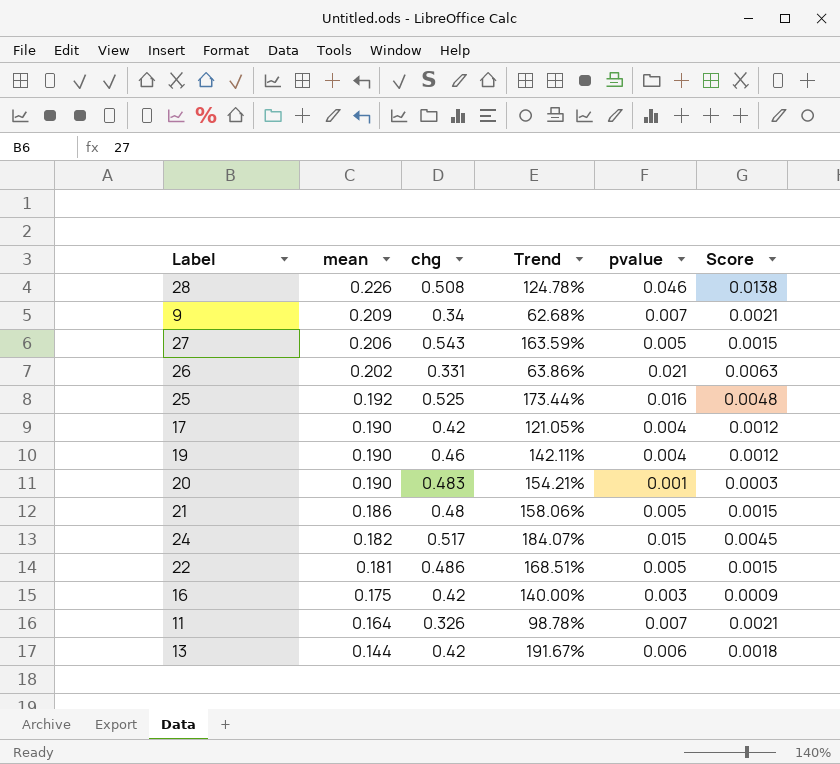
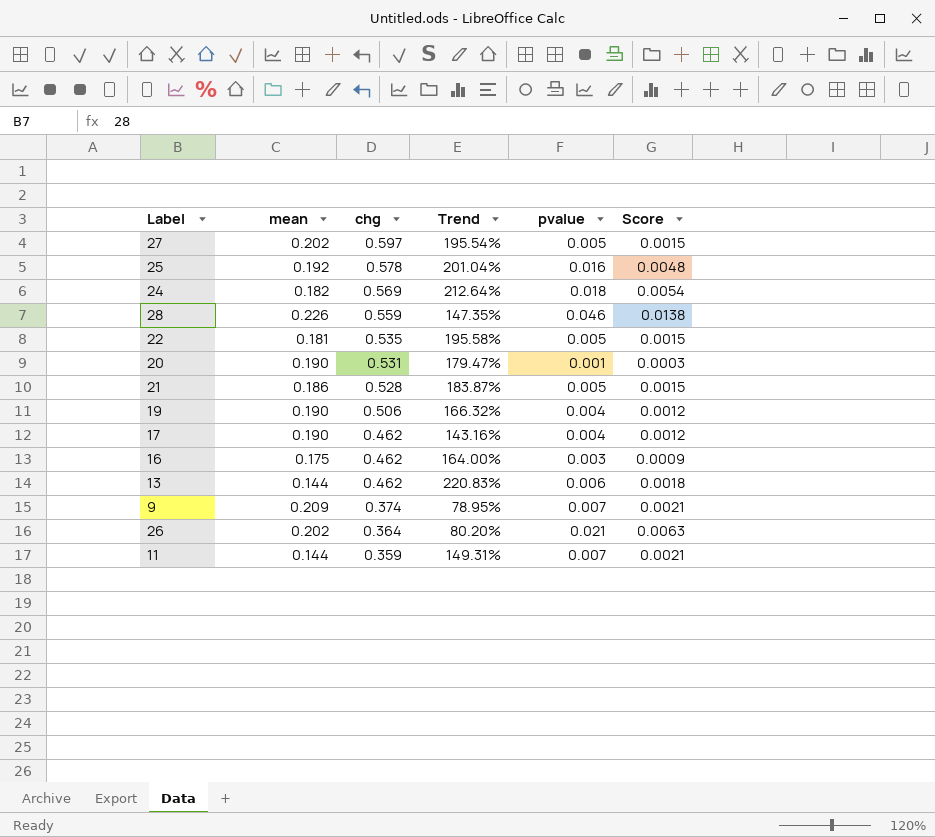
row order: mean descending -> chg descending
27 | mean: 0.206 -> 0.202
27 | chg: 0.543 -> 0.597
27 | Trend: 163.59% -> 195.54%
25 | chg: 0.525 -> 0.578
25 | Trend: 173.44% -> 201.04%
24 | chg: 0.517 -> 0.569
24 | Trend: 184.07% -> 212.64%
24 | pvalue: 0.015 -> 0.018
24 | Score: 0.0045 -> 0.0054
28 | chg: 0.508 -> 0.559
28 | Trend: 124.78% -> 147.35%
22 | chg: 0.486 -> 0.535
22 | Trend: 168.51% -> 195.58%
20 | chg: 0.483 -> 0.531
20 | Trend: 154.21% -> 179.47%
21 | chg: 0.48 -> 0.528
21 | Trend: 158.06% -> 183.87%
19 | chg: 0.46 -> 0.506
19 | Trend: 142.11% -> 166.32%
17 | chg: 0.42 -> 0.462
17 | Trend: 121.05% -> 143.16%
16 | chg: 0.42 -> 0.462
16 | Trend: 140.00% -> 164.00%
13 | chg: 0.42 -> 0.462
13 | Trend: 191.67% -> 220.83%
9 | chg: 0.34 -> 0.374
9 | Trend: 62.68% -> 78.95%
26 | chg: 0.331 -> 0.364
26 | Trend: 63.86% -> 80.20%
11 | mean: 0.164 -> 0.144
11 | chg: 0.326 -> 0.359
11 | Trend: 98.78% -> 149.31%

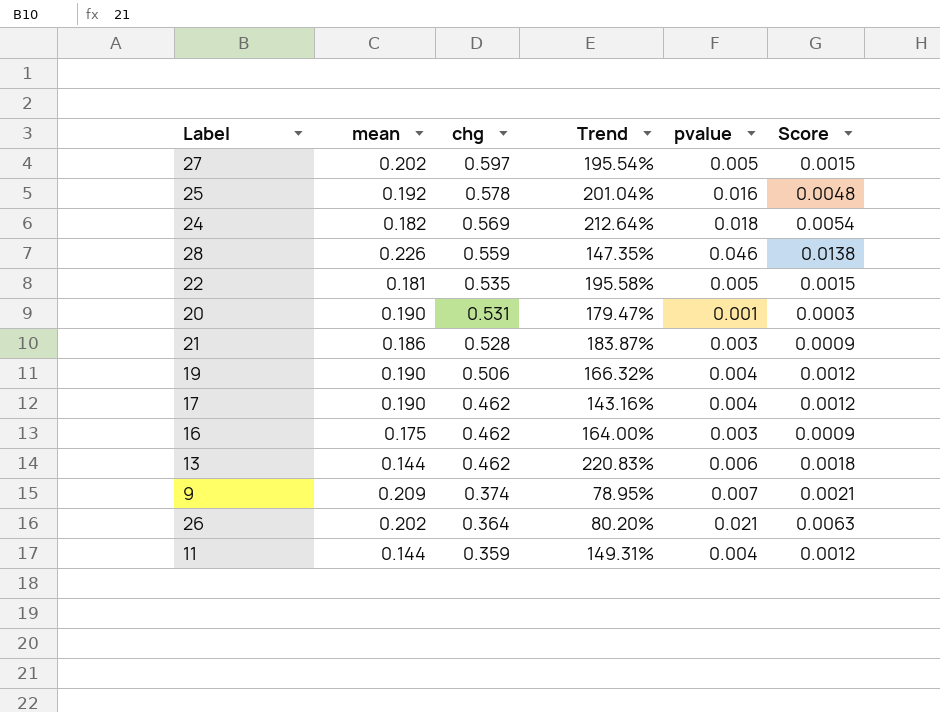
21 | pvalue: 0.005 -> 0.003
21 | Score: 0.0015 -> 0.0009
11 | pvalue: 0.007 -> 0.004
11 | Score: 0.0021 -> 0.0012

